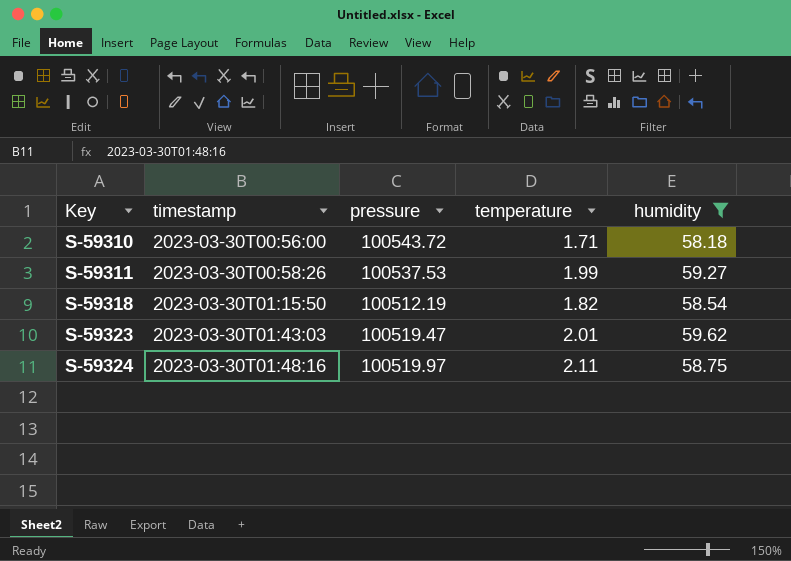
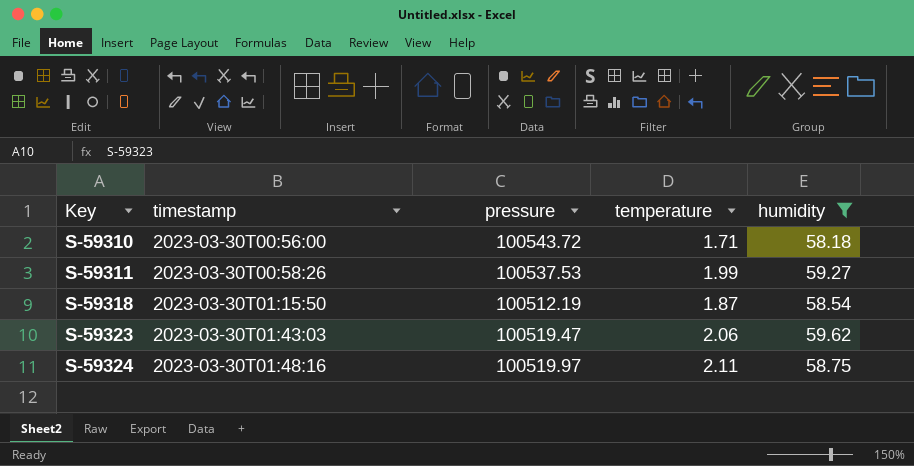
S-59318 | temperature: 1.82 -> 1.87
S-59323 | temperature: 2.01 -> 2.06

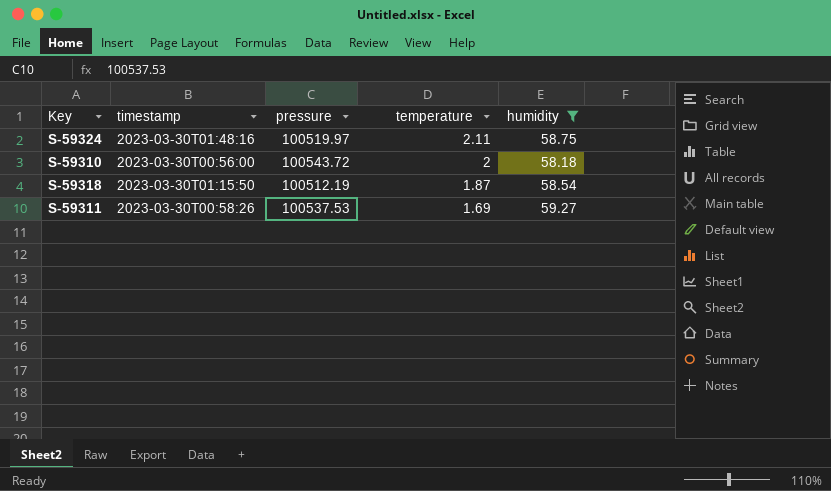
row order: Key ascending -> temperature descending
row S-59323: 2023-03-30T01:43:03 | 100519.47 | 2.06 | 59.62 -> none
S-59310 | temperature: 1.71 -> 2
S-59311 | temperature: 1.99 -> 1.69

